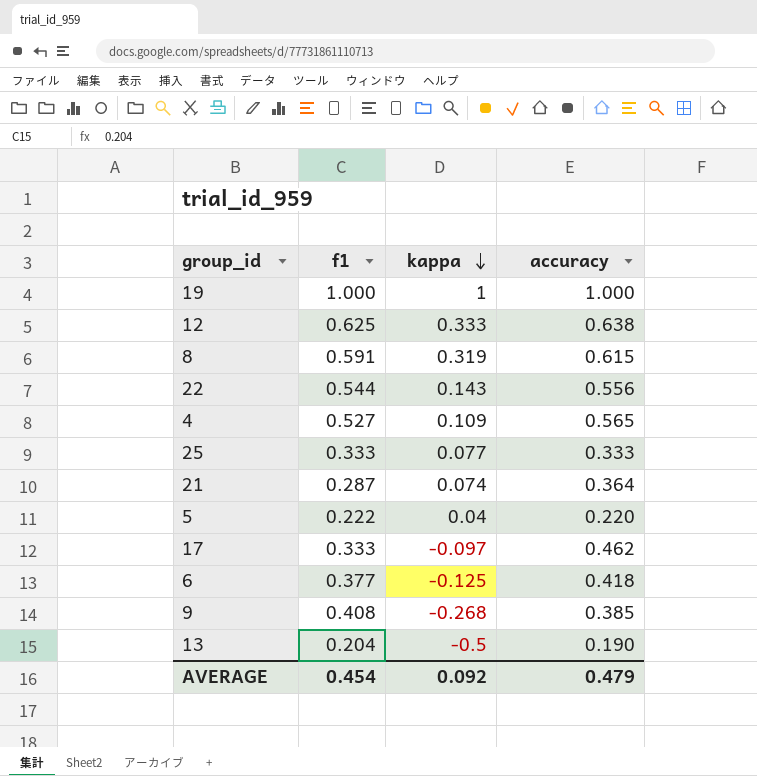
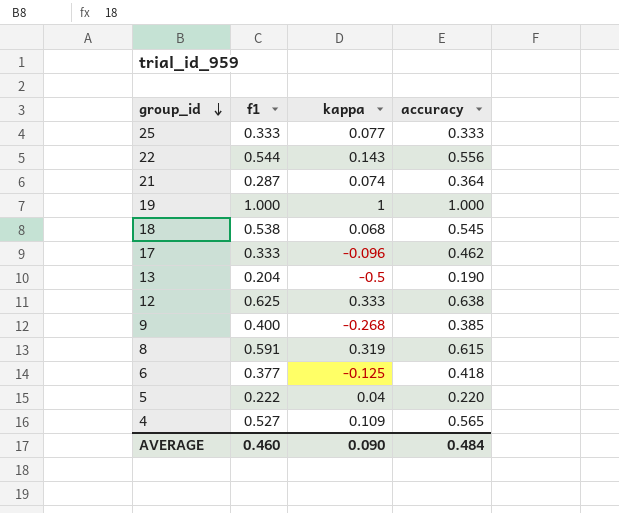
row order: kappa descending -> group_id descending
row 18: none -> 0.538 | 0.068 | 0.545
17 | kappa: -0.097 -> -0.096
9 | f1: 0.408 -> 0.400
AVERAGE | f1: 0.454 -> 0.460
AVERAGE | kappa: 0.092 -> 0.090
AVERAGE | accuracy: 0.479 -> 0.484

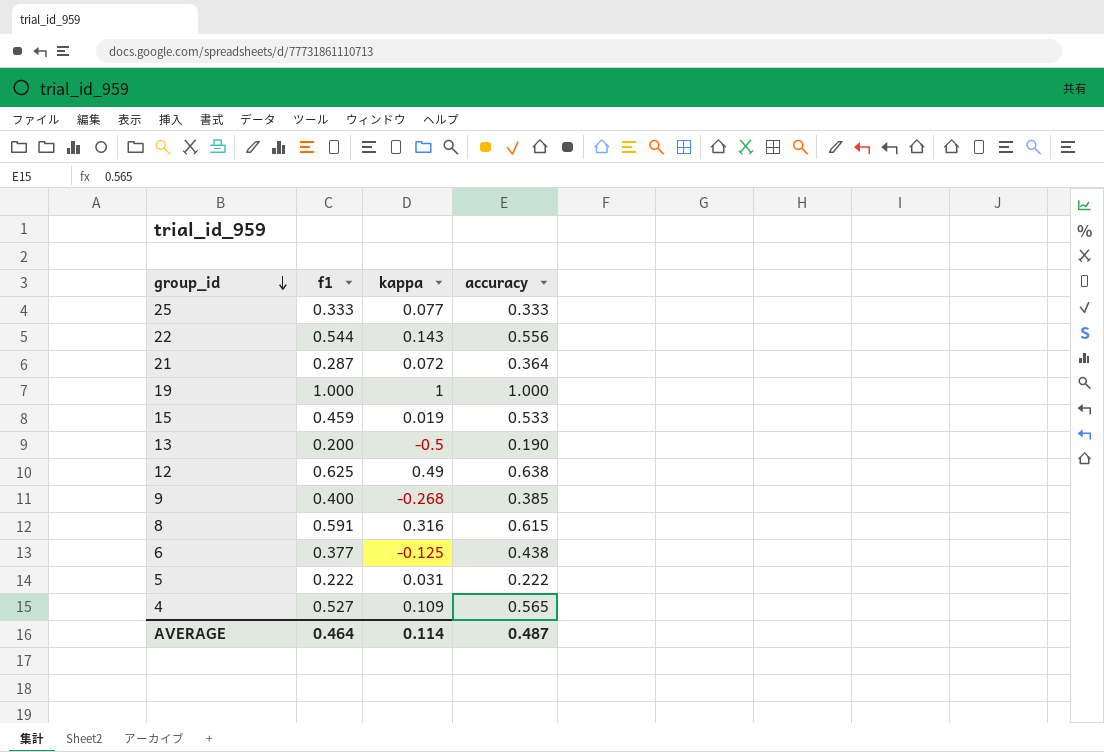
row 18: 0.538 | 0.068 | 0.545 -> none
row 17: 0.333 | -0.096 | 0.462 -> none
21 | kappa: 0.074 -> 0.072
row 15: none -> 0.459 | 0.019 | 0.533
13 | f1: 0.204 -> 0.200
12 | kappa: 0.333 -> 0.49
8 | kappa: 0.319 -> 0.316
6 | accuracy: 0.418 -> 0.438
5 | kappa: 0.04 -> 0.031
5 | accuracy: 0.220 -> 0.222
AVERAGE | f1: 0.460 -> 0.464
AVERAGE | kappa: 0.090 -> 0.114
AVERAGE | accuracy: 0.484 -> 0.487

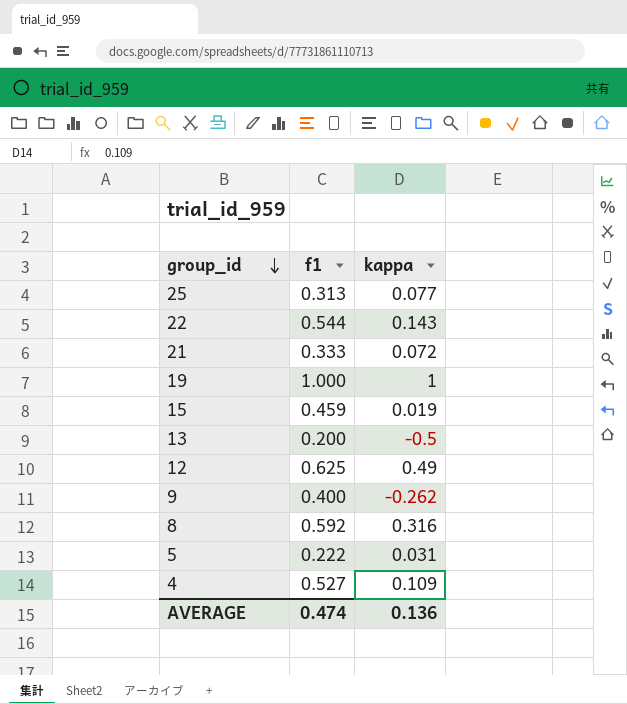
column accuracy | position: 4 -> none
row 6: 0.377 | -0.125 | 0.438 -> none
25 | f1: 0.333 -> 0.313
21 | f1: 0.287 -> 0.333
9 | kappa: -0.268 -> -0.262
8 | f1: 0.591 -> 0.592
AVERAGE | f1: 0.464 -> 0.474
AVERAGE | kappa: 0.114 -> 0.136

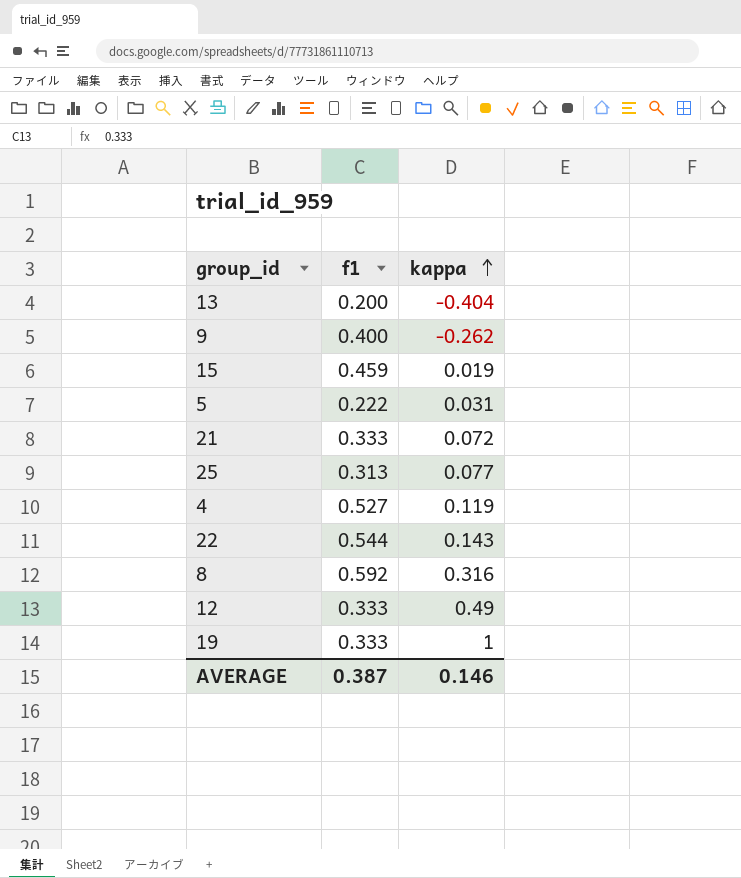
row order: group_id descending -> kappa ascending
13 | kappa: -0.5 -> -0.404
4 | kappa: 0.109 -> 0.119
12 | f1: 0.625 -> 0.333
19 | f1: 1.000 -> 0.333
AVERAGE | f1: 0.474 -> 0.387
AVERAGE | kappa: 0.136 -> 0.146

